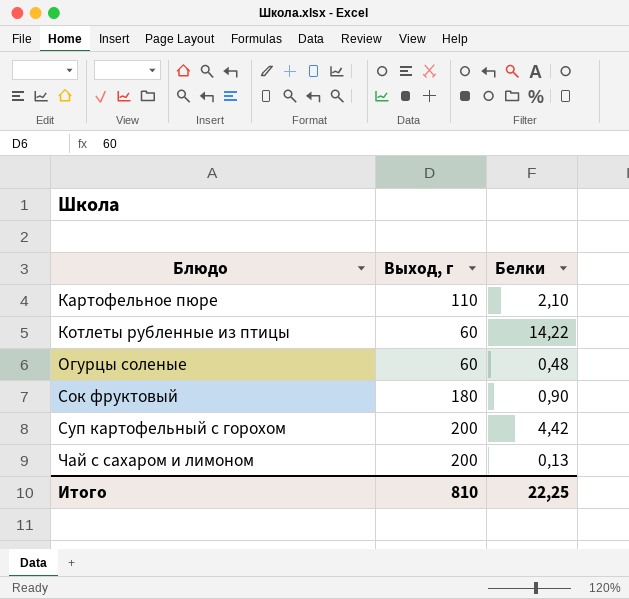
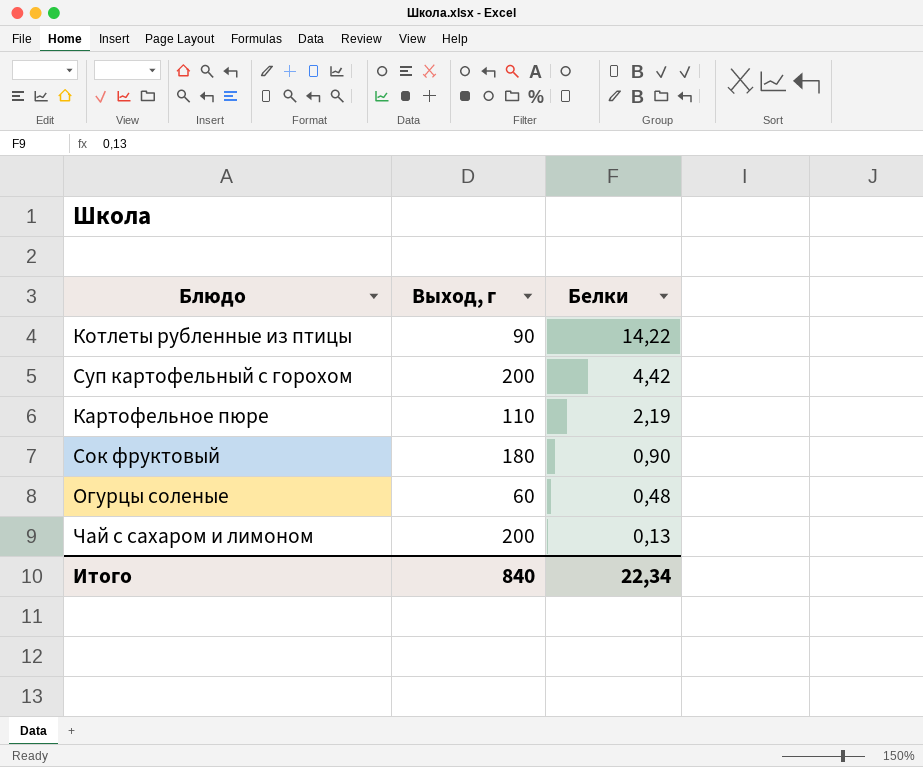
row order: Блюдо ascending -> Белки descending
Котлеты рубленные из птицы | Выход, г: 60 -> 90
Картофельное пюре | Белки: 2,10 -> 2,19
Итого | Выход, г: 810 -> 840
Итого | Белки: 22,25 -> 22,34

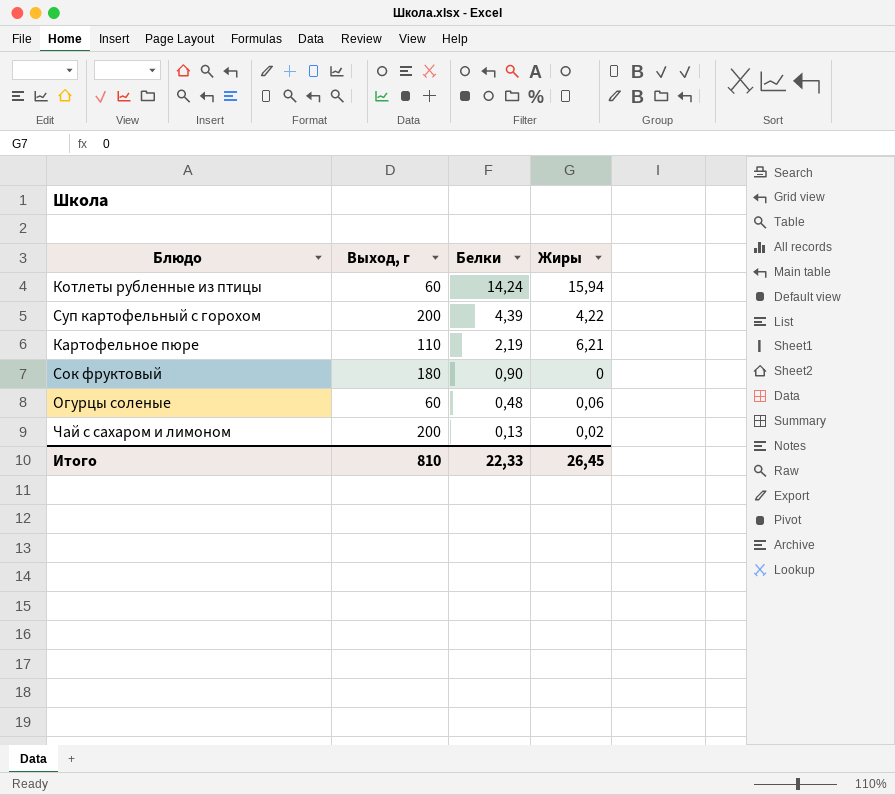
column Жиры | position: none -> 4
Котлеты рубленные из птицы | Выход, г: 90 -> 60
Котлеты рубленные из птицы | Белки: 14,22 -> 14,24
Суп картофельный с горохом | Белки: 4,42 -> 4,39
Итого | Выход, г: 840 -> 810
Итого | Белки: 22,34 -> 22,33

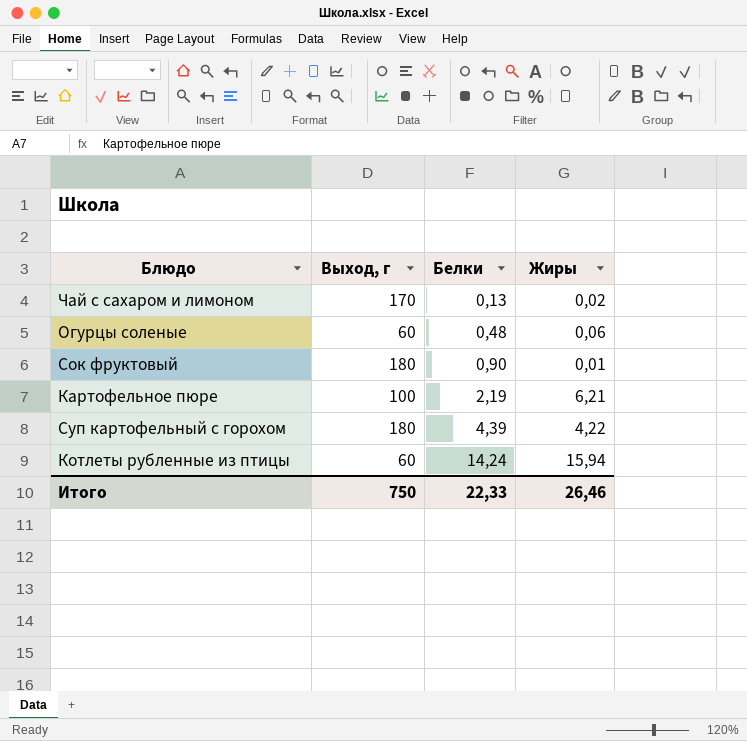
row order: Белки descending -> Белки ascending
Чай с сахаром и лимоном | Выход, г: 200 -> 170
Сок фруктовый | Жиры: 0 -> 0,01
Картофельное пюре | Выход, г: 110 -> 100
Суп картофельный с горохом | Выход, г: 200 -> 180
Итого | Выход, г: 810 -> 750
Итого | Жиры: 26,45 -> 26,46

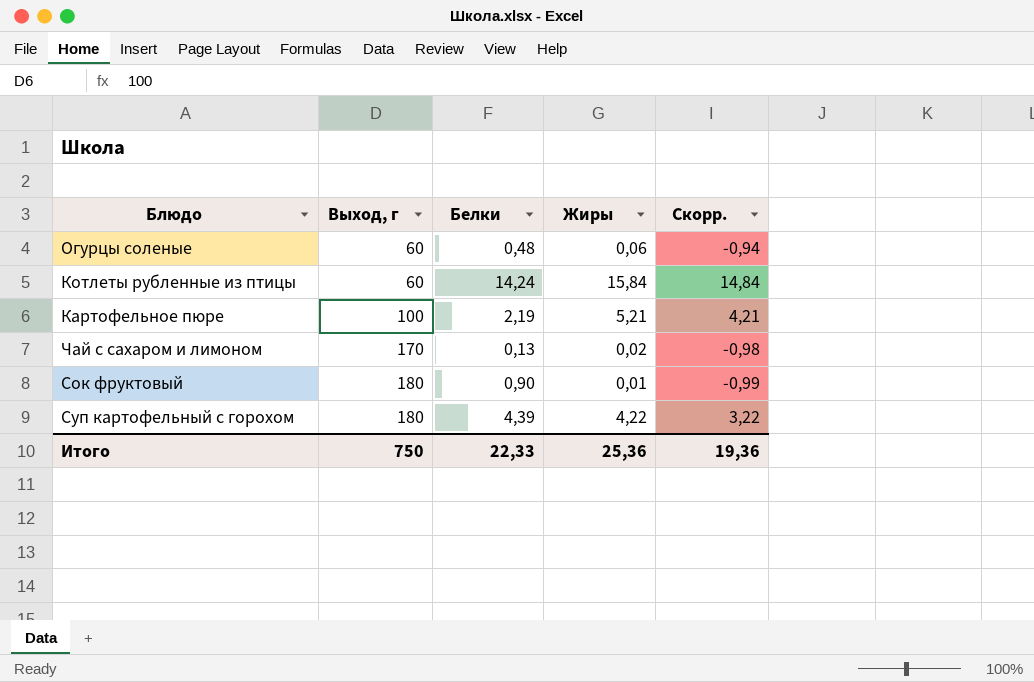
row order: Белки ascending -> Выход, г ascending
column Скорр. | formula: none -> [Жиры] - 1
Котлеты рубленные из птицы | Жиры: 15,94 -> 15,84
Картофельное пюре | Жиры: 6,21 -> 5,21
Итого | Жиры: 26,46 -> 25,36

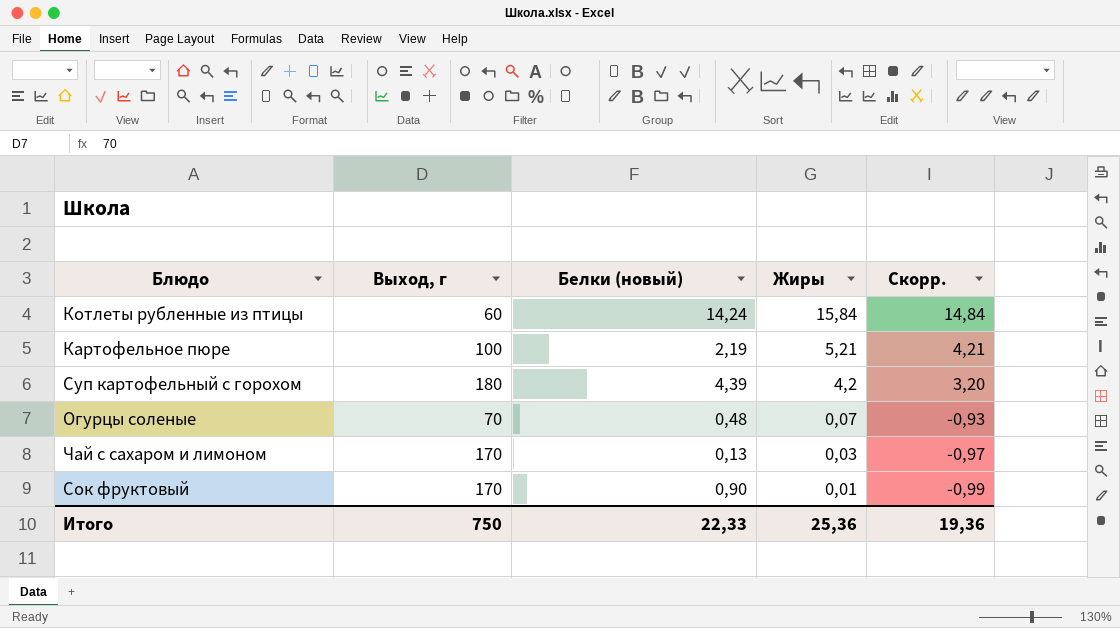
row order: Выход, г ascending -> Жиры descending
column name: Белки -> Белки (новый)
Суп картофельный с горохом | Жиры: 4,22 -> 4,2
Суп картофельный с горохом | Скорр.: 3,22 -> 3,20
Огурцы соленые | Выход, г: 60 -> 70
Огурцы соленые | Жиры: 0,06 -> 0,07
Огурцы соленые | Скорр.: -0,94 -> -0,93
Чай с сахаром и лимоном | Жиры: 0,02 -> 0,03
Чай с сахаром и лимоном | Скорр.: -0,98 -> -0,97
Сок фруктовый | Выход, г: 180 -> 170

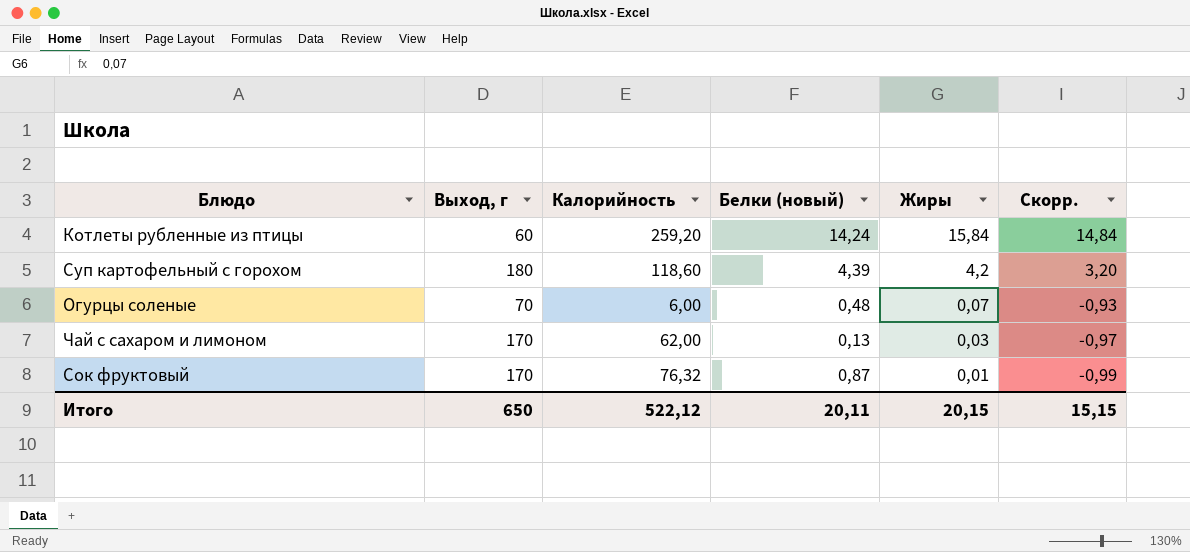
column Калорийность | position: none -> 3
row Картофельное пюре: 100 | 2,19 | 5,21 | 4,21 -> none
Сок фруктовый | Белки (новый): 0,90 -> 0,87
Итого | Выход, г: 750 -> 650
Итого | Белки (новый): 22,33 -> 20,11
Итого | Жиры: 25,36 -> 20,15
Итого | Скорр.: 19,36 -> 15,15

